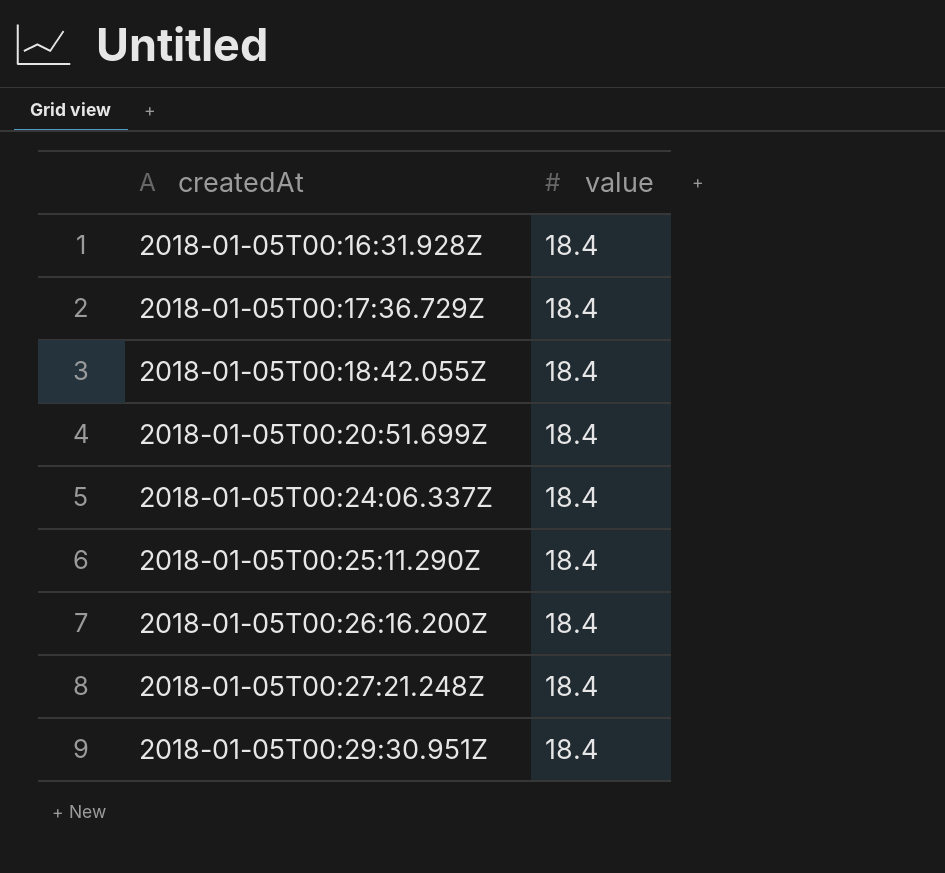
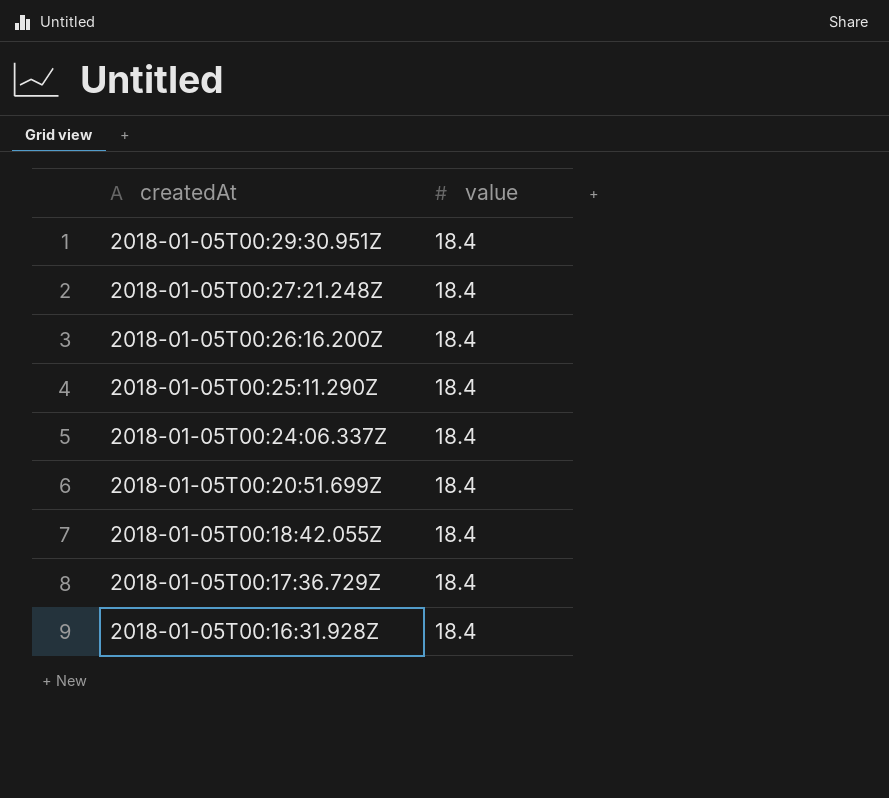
row order: createdAt ascending -> createdAt descending

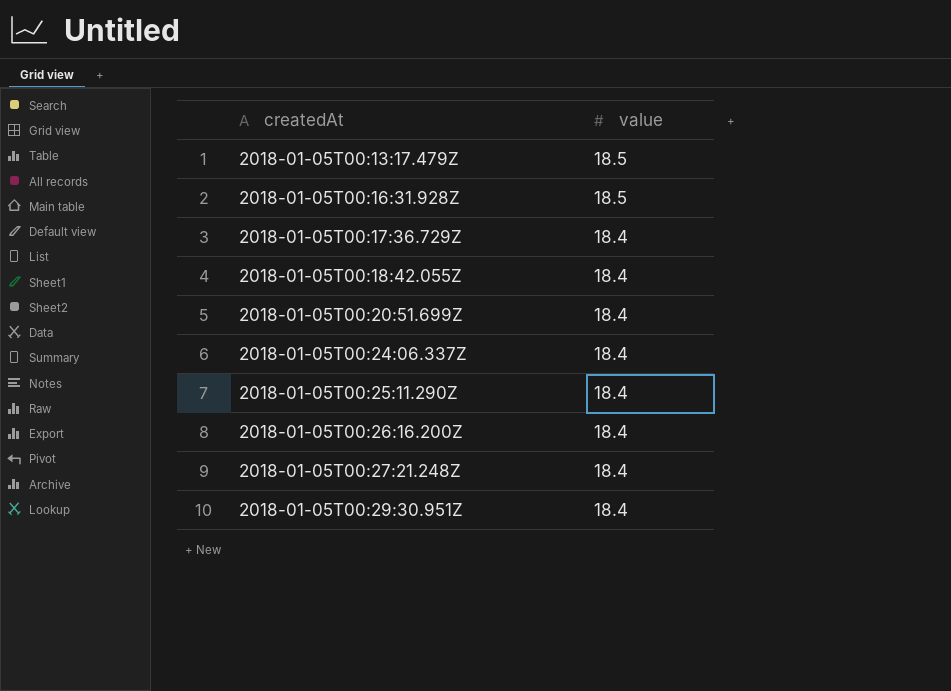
row order: createdAt descending -> createdAt ascending
row 2018-01-05T00:13:17.479Z: none -> 18.5
2018-01-05T00:16:31.928Z | value: 18.4 -> 18.5

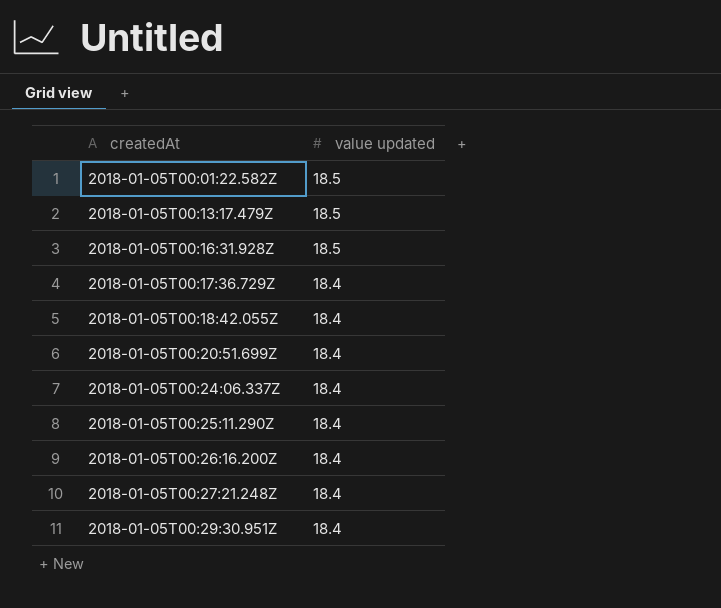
column name: value -> value updated
row 2018-01-05T00:01:22.582Z: none -> 18.5

